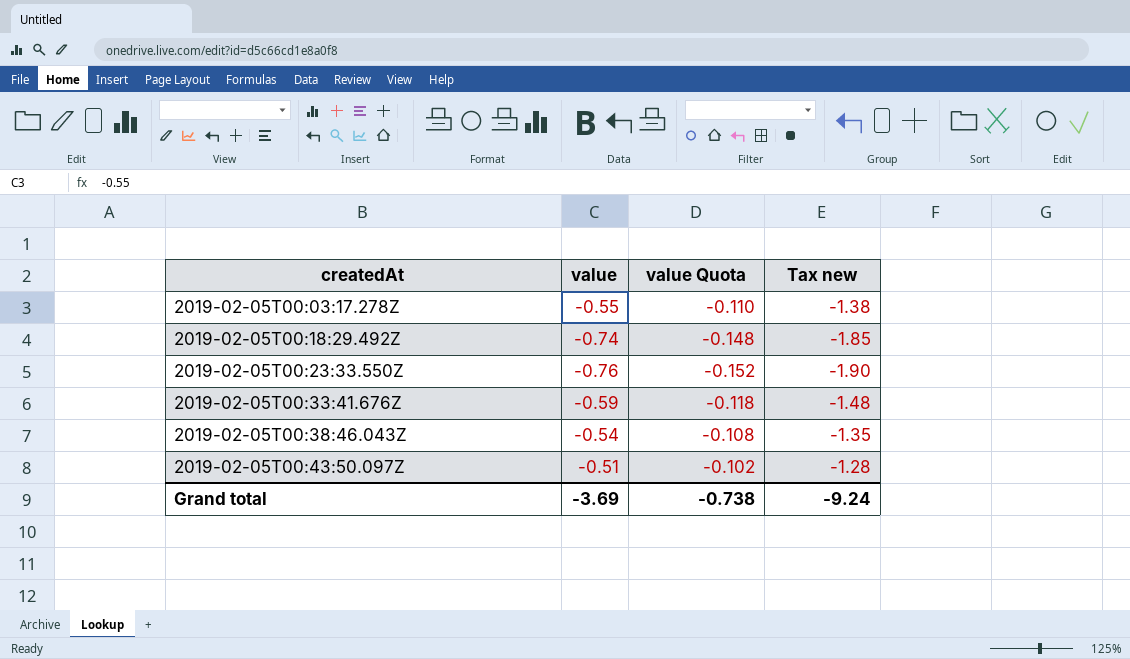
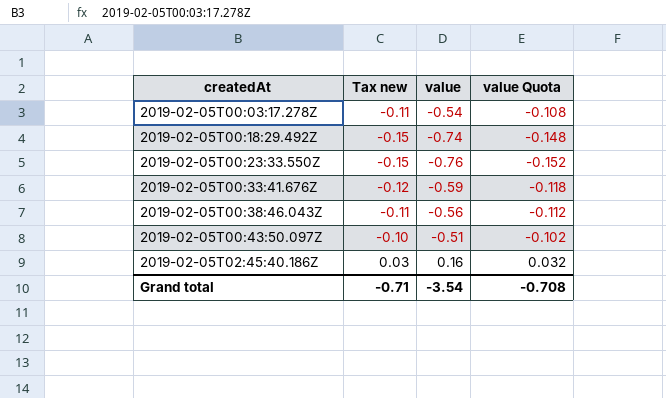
column Tax new | formula: [value] * 2.5 -> [value] * 0.2
column Tax new | position: 4 -> 2
2019-02-05T00:03:17.278Z | value: -0.55 -> -0.54
2019-02-05T00:03:17.278Z | value Quota: -0.110 -> -0.108
2019-02-05T00:38:46.043Z | value: -0.54 -> -0.56
2019-02-05T00:38:46.043Z | value Quota: -0.108 -> -0.112
row 2019-02-05T02:45:40.186Z: none -> 0.03 | 0.16 | 0.032
Grand total | Tax new: -9.24 -> -0.71
Grand total | value: -3.69 -> -3.54
Grand total | value Quota: -0.738 -> -0.708

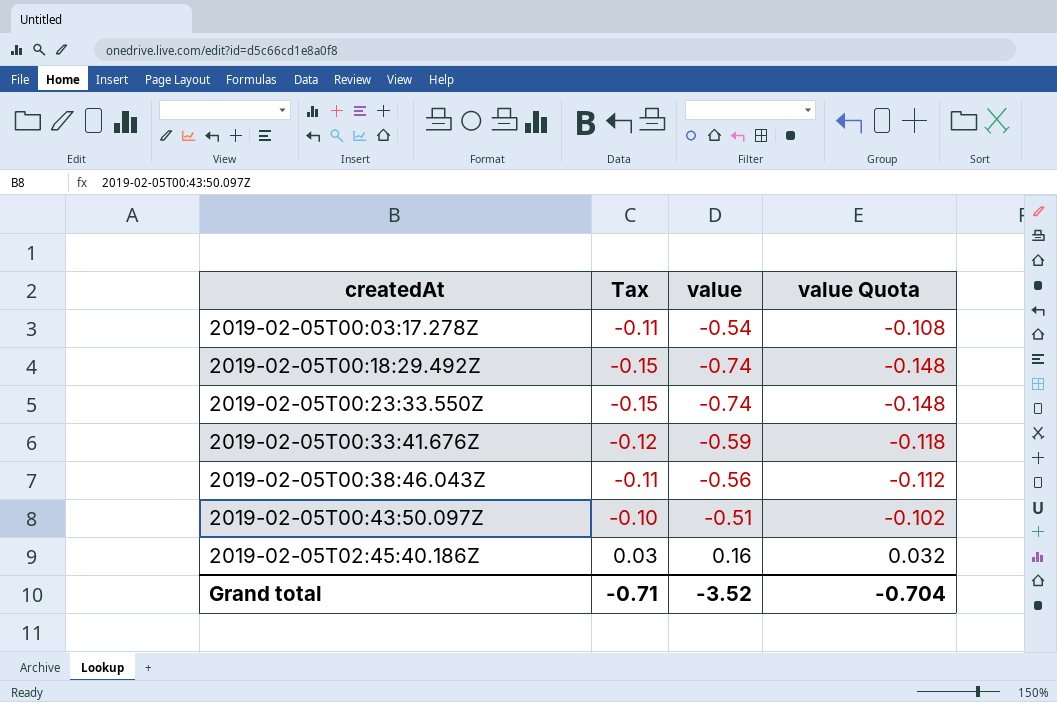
column name: Tax new -> Tax
2019-02-05T00:23:33.550Z | value: -0.76 -> -0.74
2019-02-05T00:23:33.550Z | value Quota: -0.152 -> -0.148
Grand total | value: -3.54 -> -3.52
Grand total | value Quota: -0.708 -> -0.704

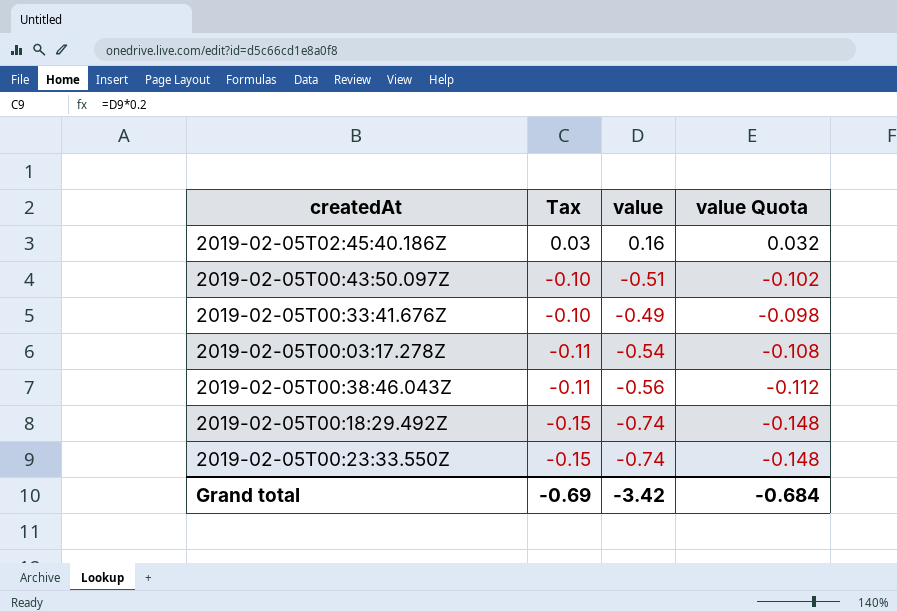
row order: createdAt ascending -> Tax descending
2019-02-05T00:33:41.676Z | Tax: -0.12 -> -0.10
2019-02-05T00:33:41.676Z | value: -0.59 -> -0.49
2019-02-05T00:33:41.676Z | value Quota: -0.118 -> -0.098
Grand total | Tax: -0.71 -> -0.69
Grand total | value: -3.52 -> -3.42
Grand total | value Quota: -0.704 -> -0.684

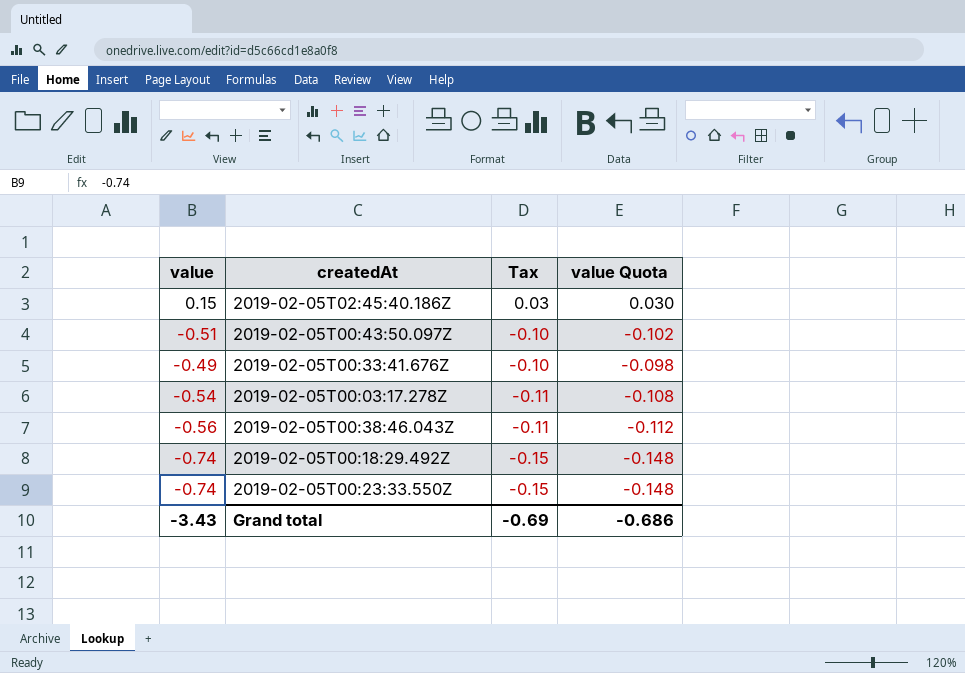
column value | position: 3 -> 1
2019-02-05T02:45:40.186Z | value: 0.16 -> 0.15
2019-02-05T02:45:40.186Z | value Quota: 0.032 -> 0.030
Grand total | value: -3.42 -> -3.43
Grand total | value Quota: -0.684 -> -0.686

